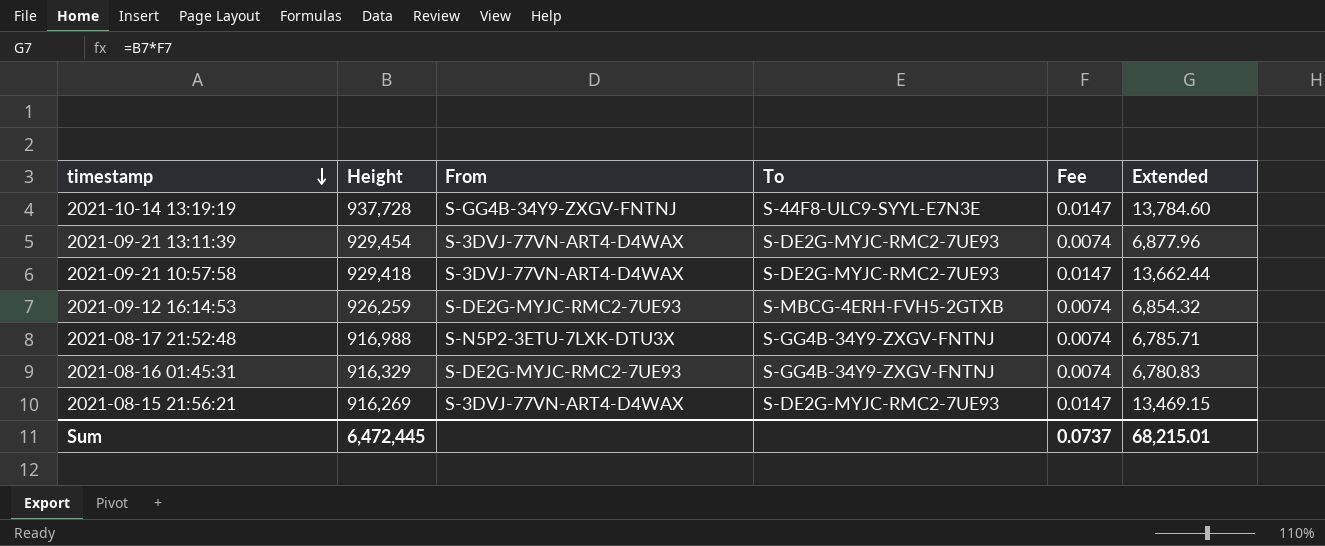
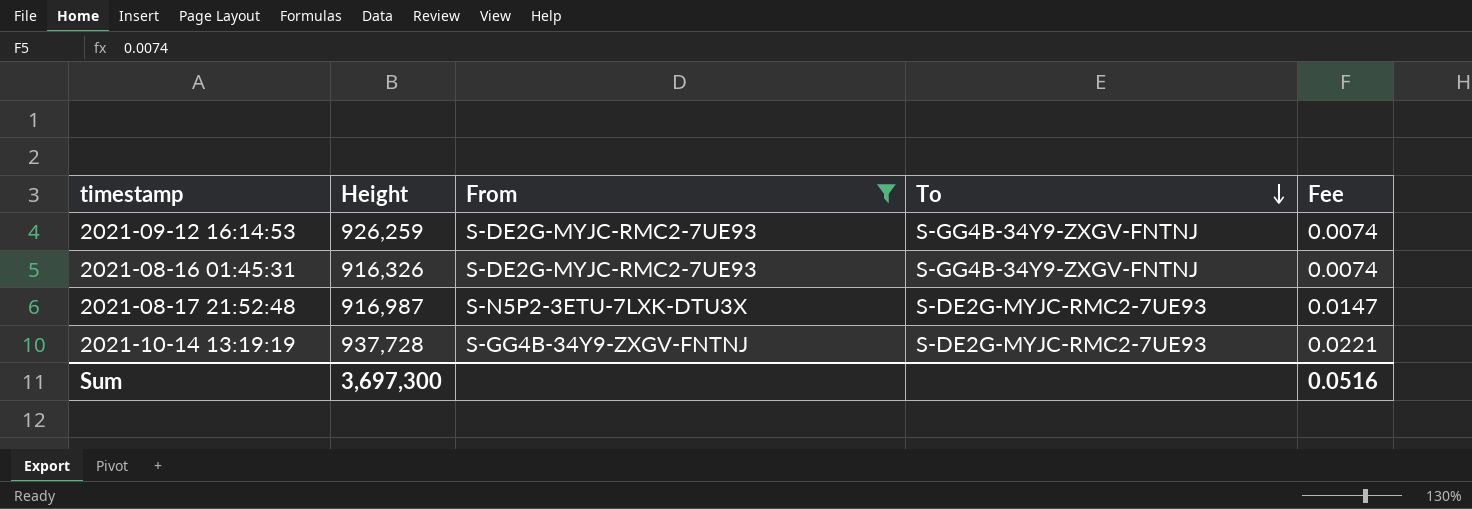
filter: none -> From != S-3DVJ-77VN-ART4-D4WAX
row order: timestamp descending -> To descending
column Extended | formula: [Height] * [Fee] -> none
2021-09-12 16:14:53 | To: S-MBCG-4ERH-FVH5-2GTXB -> S-GG4B-34Y9-ZXGV-FNTNJ
2021-08-16 01:45:31 | Height: 916,329 -> 916,326
2021-08-17 21:52:48 | Height: 916,988 -> 916,987
2021-08-17 21:52:48 | To: S-GG4B-34Y9-ZXGV-FNTNJ -> S-DE2G-MYJC-RMC2-7UE93
2021-08-17 21:52:48 | Fee: 0.0074 -> 0.0147
2021-10-14 13:19:19 | To: S-44F8-ULC9-SYYL-E7N3E -> S-DE2G-MYJC-RMC2-7UE93
2021-10-14 13:19:19 | Fee: 0.0147 -> 0.0221
Sum | Height: 6,472,445 -> 3,697,300
Sum | Fee: 0.0737 -> 0.0516

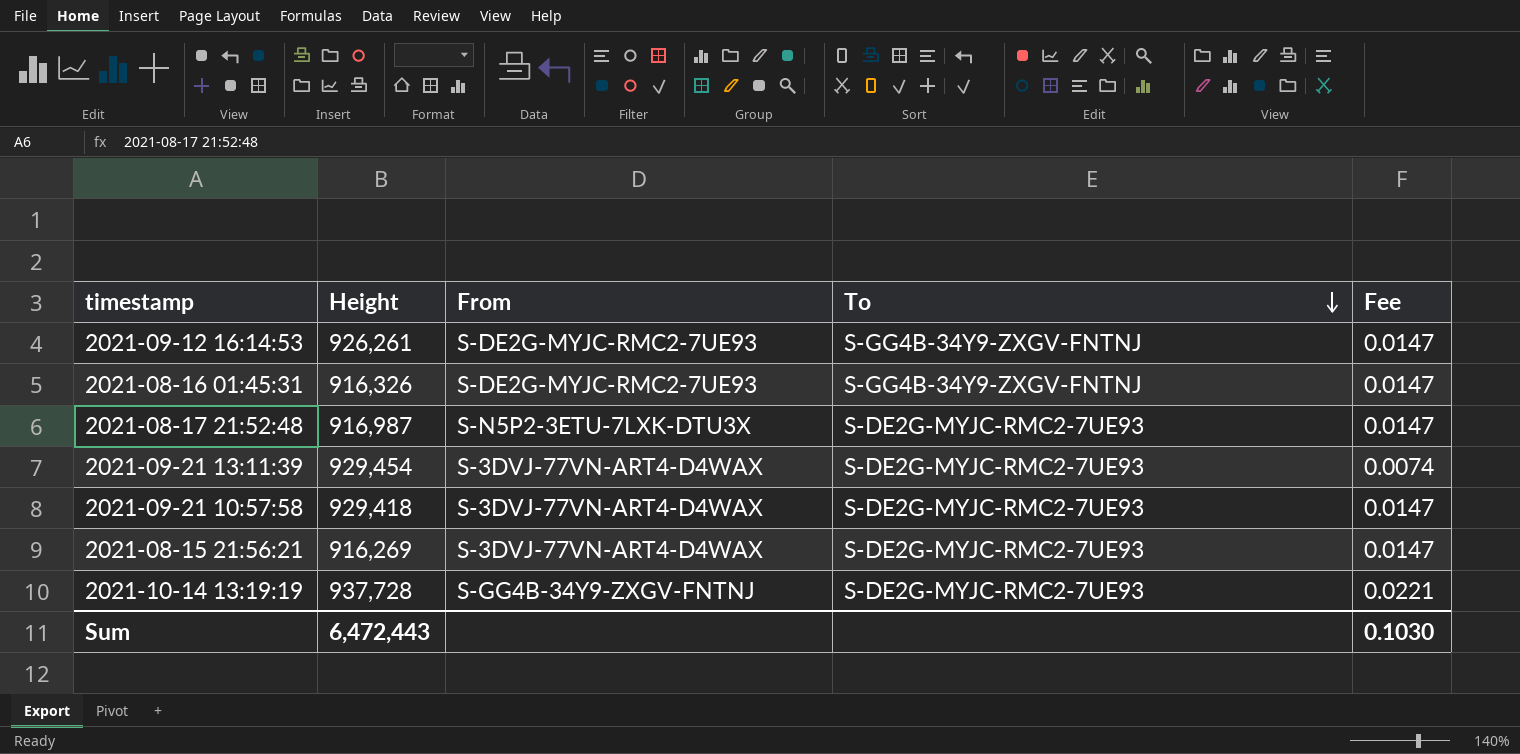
filter: From != S-3DVJ-77VN-ART4-D4WAX -> none
2021-09-12 16:14:53 | Height: 926,259 -> 926,261
2021-09-12 16:14:53 | Fee: 0.0074 -> 0.0147
2021-08-16 01:45:31 | Fee: 0.0074 -> 0.0147
Sum | Height: 3,697,300 -> 6,472,443
Sum | Fee: 0.0516 -> 0.1030

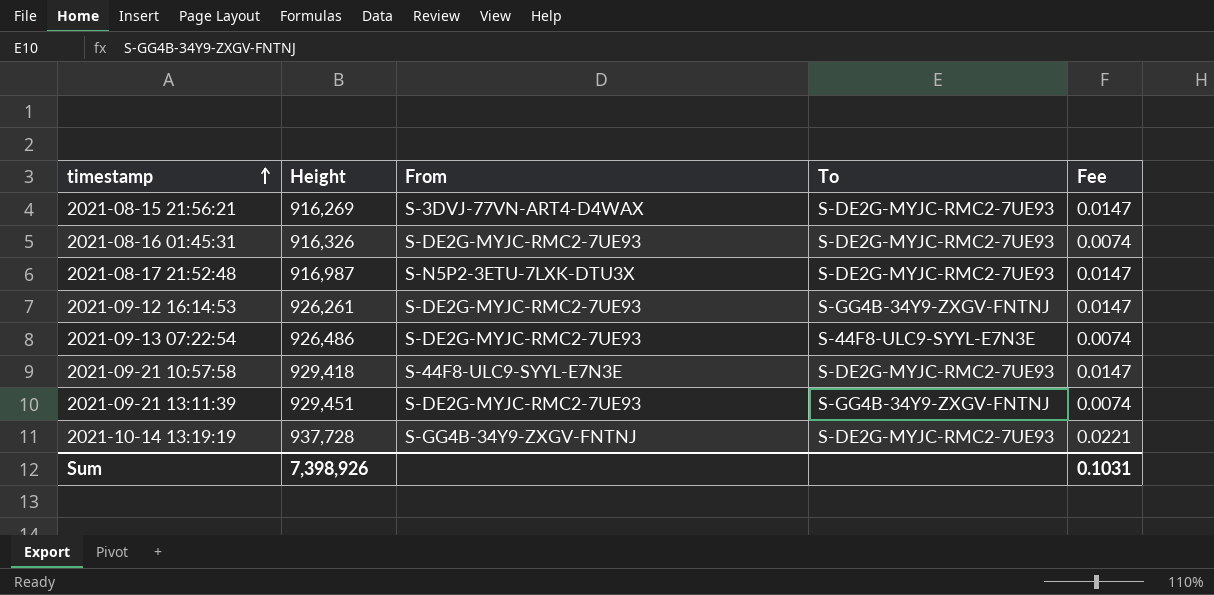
row order: To descending -> timestamp ascending
2021-08-16 01:45:31 | To: S-GG4B-34Y9-ZXGV-FNTNJ -> S-DE2G-MYJC-RMC2-7UE93
2021-08-16 01:45:31 | Fee: 0.0147 -> 0.0074
row 2021-09-13 07:22:54: none -> 926,486 | S-DE2G-MYJC-RMC2-7UE93 | S-44F8-ULC9-SYYL-E7N3E | 0.0074
2021-09-21 10:57:58 | From: S-3DVJ-77VN-ART4-D4WAX -> S-44F8-ULC9-SYYL-E7N3E
2021-09-21 13:11:39 | Height: 929,454 -> 929,451
2021-09-21 13:11:39 | From: S-3DVJ-77VN-ART4-D4WAX -> S-DE2G-MYJC-RMC2-7UE93
2021-09-21 13:11:39 | To: S-DE2G-MYJC-RMC2-7UE93 -> S-GG4B-34Y9-ZXGV-FNTNJ
Sum | Height: 6,472,443 -> 7,398,926
Sum | Fee: 0.1030 -> 0.1031

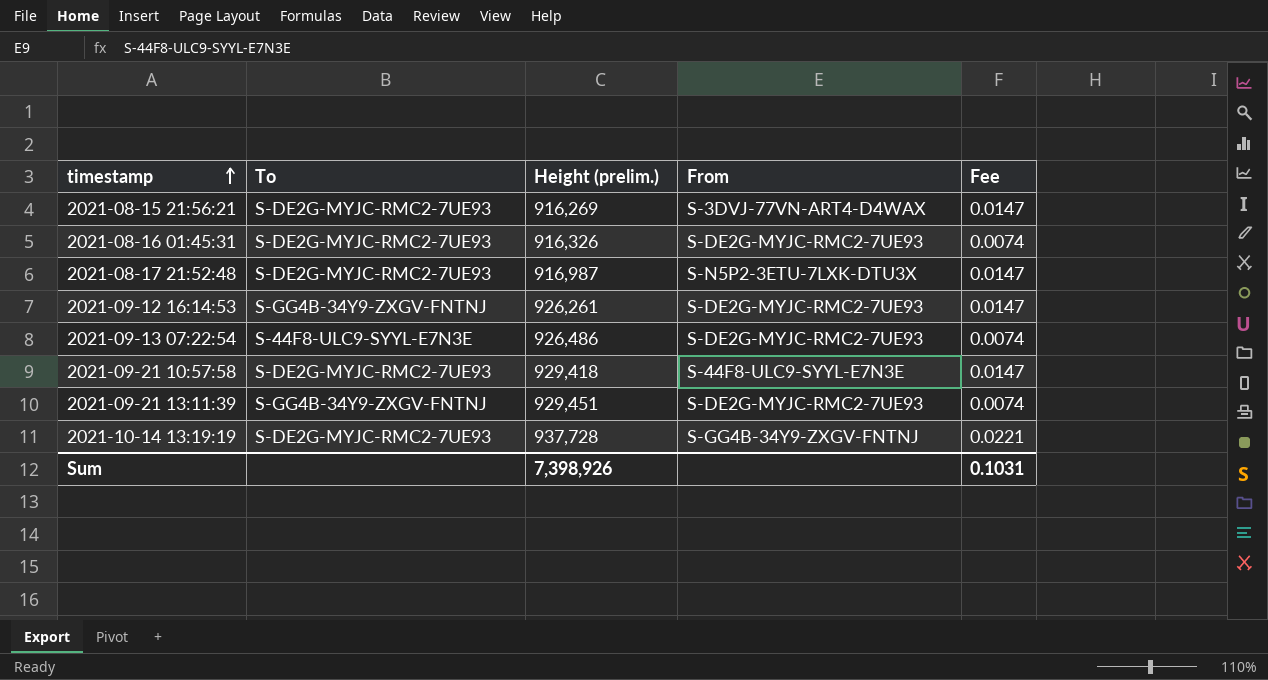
column To | position: 4 -> 2
column name: Height -> Height (prelim.)

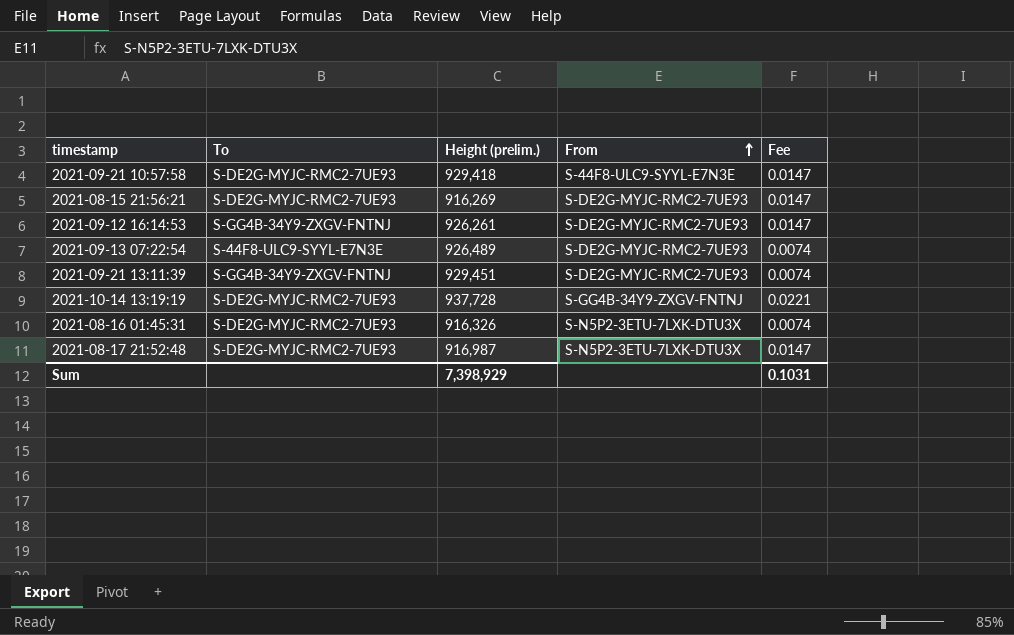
row order: timestamp ascending -> From ascending
2021-08-15 21:56:21 | From: S-3DVJ-77VN-ART4-D4WAX -> S-DE2G-MYJC-RMC2-7UE93
2021-09-13 07:22:54 | Height (prelim.): 926,486 -> 926,489
2021-08-16 01:45:31 | From: S-DE2G-MYJC-RMC2-7UE93 -> S-N5P2-3ETU-7LXK-DTU3X
Sum | Height (prelim.): 7,398,926 -> 7,398,929

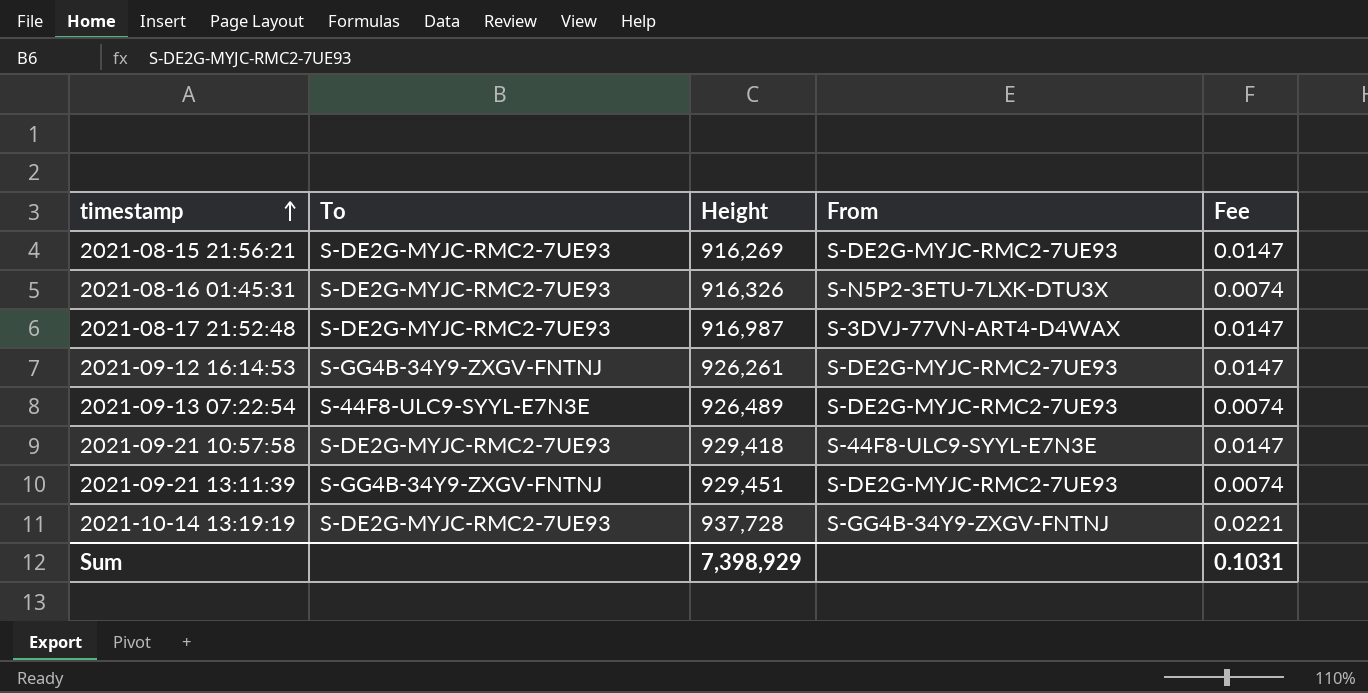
row order: From ascending -> timestamp ascending
column name: Height (prelim.) -> Height
2021-08-17 21:52:48 | From: S-N5P2-3ETU-7LXK-DTU3X -> S-3DVJ-77VN-ART4-D4WAX

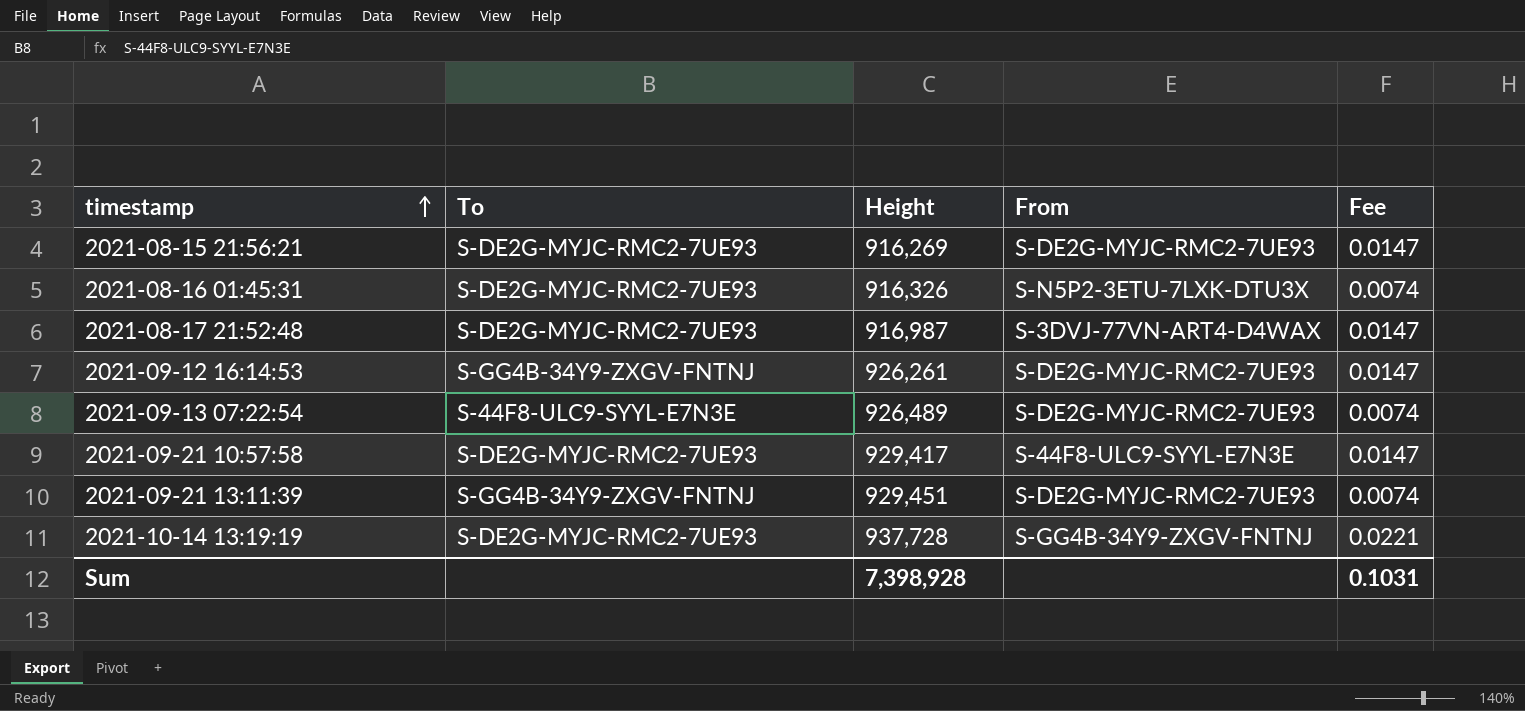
2021-09-21 10:57:58 | Height: 929,418 -> 929,417
Sum | Height: 7,398,929 -> 7,398,928

